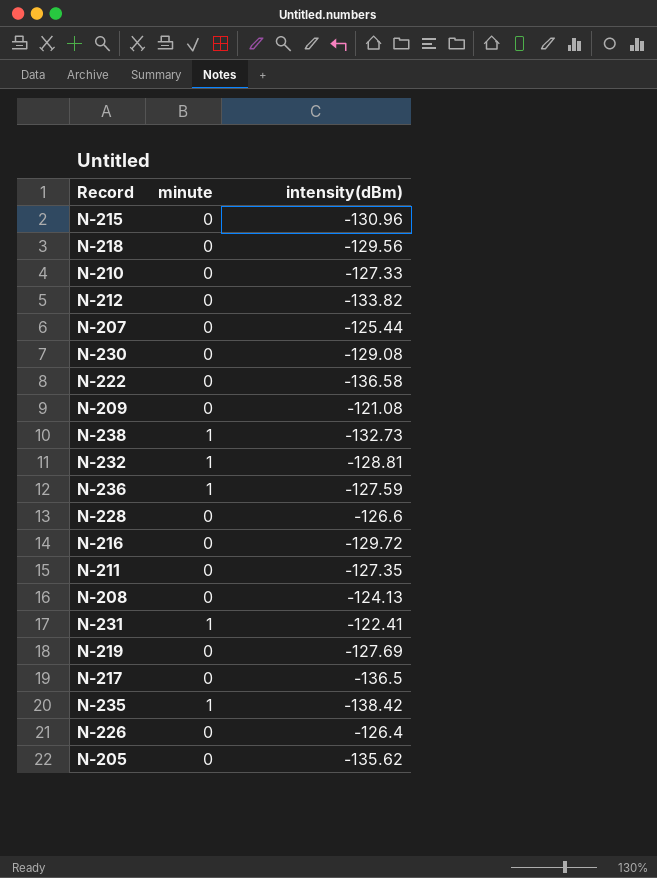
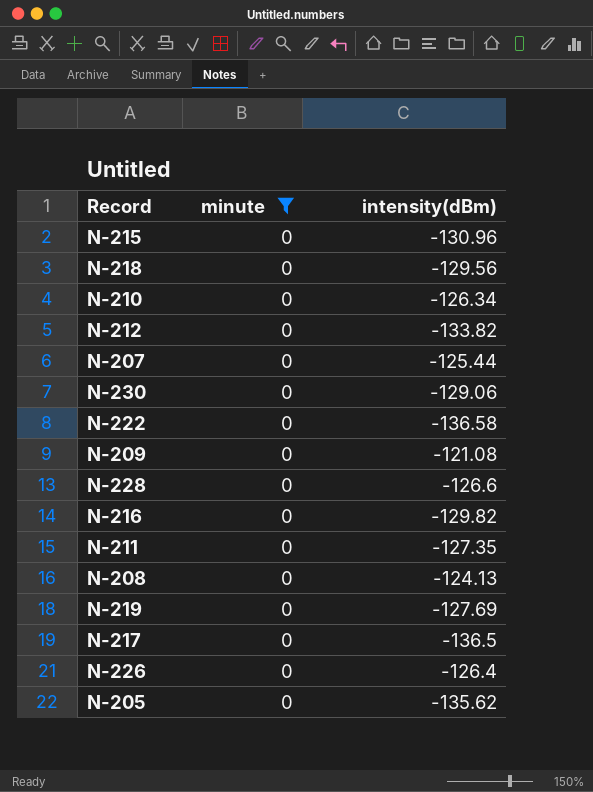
filter: none -> minute = 0
N-210 | intensity(dBm): -127.33 -> -126.34
N-230 | intensity(dBm): -129.08 -> -129.06
N-216 | intensity(dBm): -129.72 -> -129.82

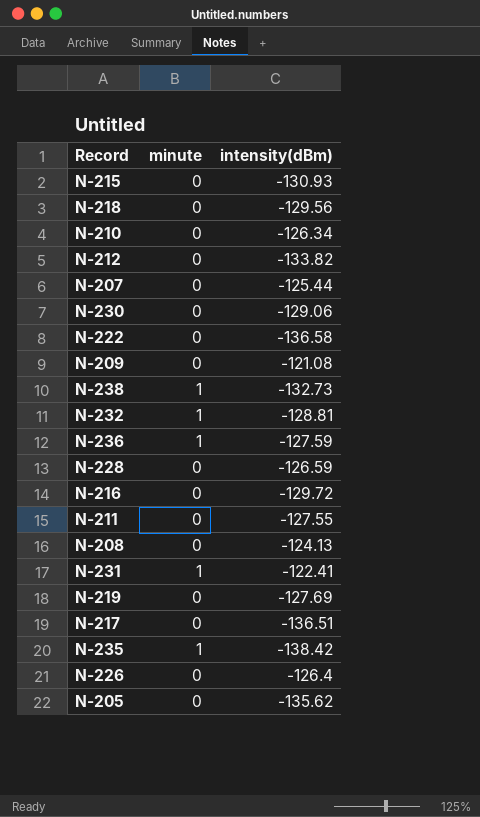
filter: minute = 0 -> none
N-215 | intensity(dBm): -130.96 -> -130.93
N-228 | intensity(dBm): -126.6 -> -126.59
N-216 | intensity(dBm): -129.82 -> -129.72
N-211 | intensity(dBm): -127.35 -> -127.55
N-217 | intensity(dBm): -136.5 -> -136.51

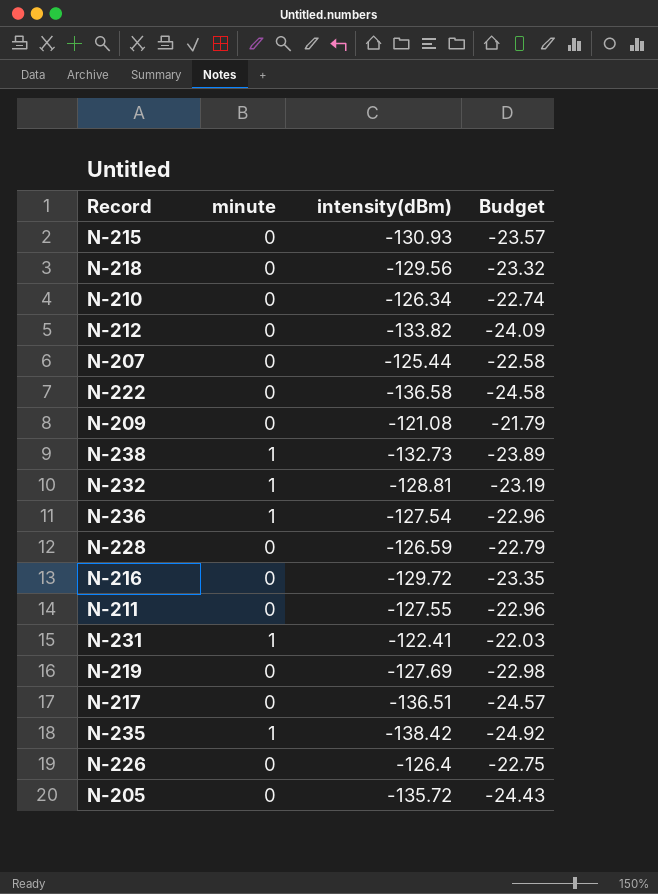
column Budget | formula: none -> [intensity(dBm)] * 0.18
row N-230: 0 | -129.06 -> none
row N-208: 0 | -124.13 -> none
N-236 | intensity(dBm): -127.59 -> -127.54
N-205 | intensity(dBm): -135.62 -> -135.72

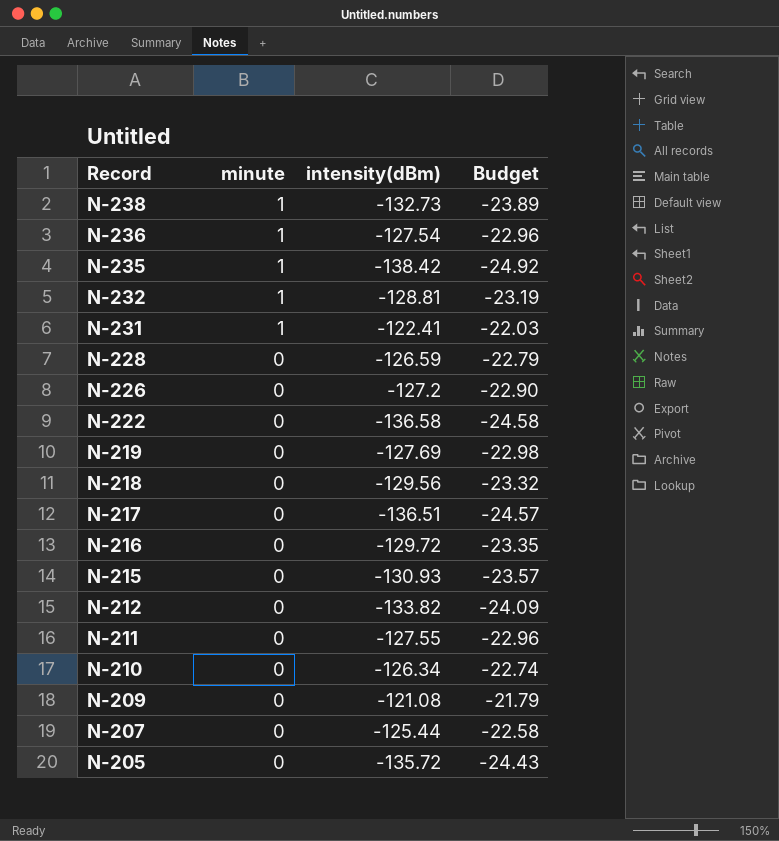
row order: none -> Record descending
N-226 | intensity(dBm): -126.4 -> -127.2
N-226 | Budget: -22.75 -> -22.90

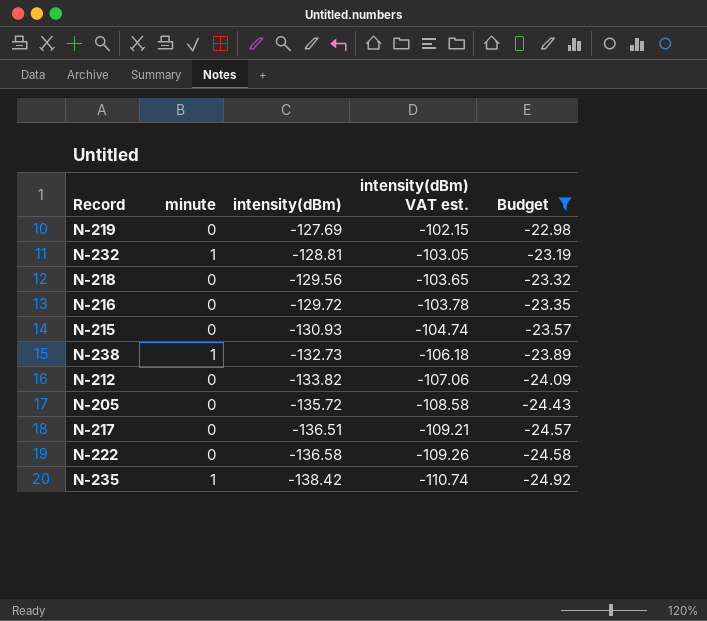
filter: none -> Budget <= -22.98
row order: Record descending -> intensity(dBm) descending
column intensity(dBm) VAT est. | formula: none -> [intensity(dBm)] * 0.8

